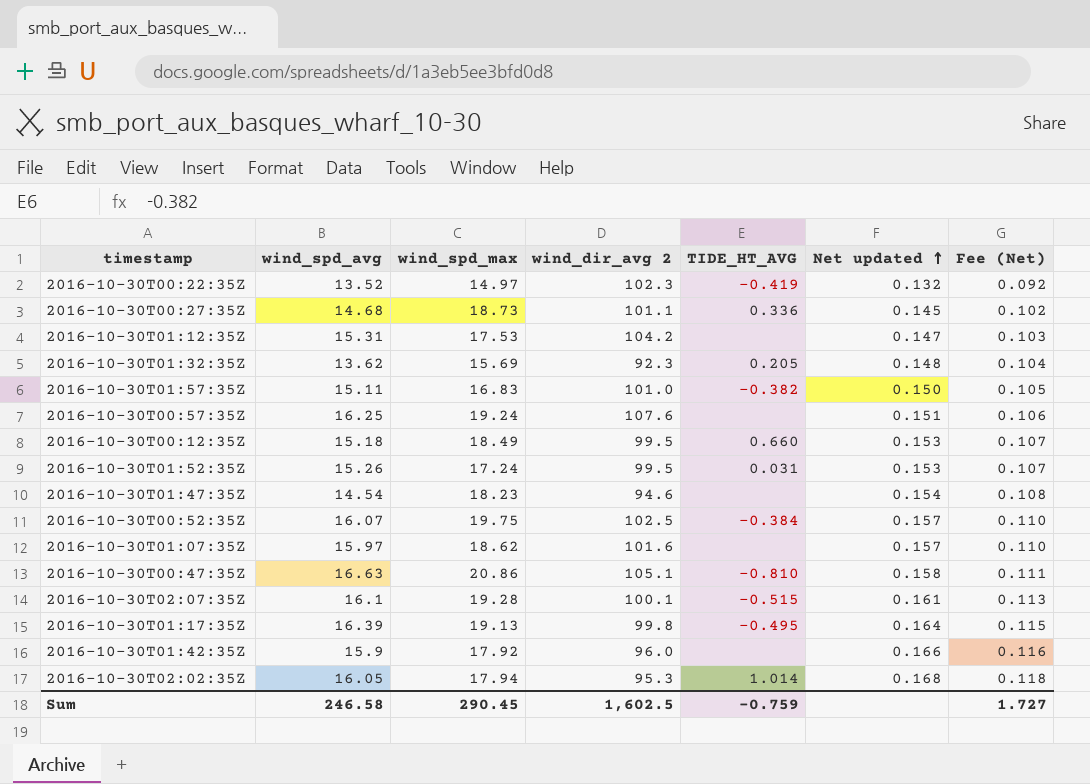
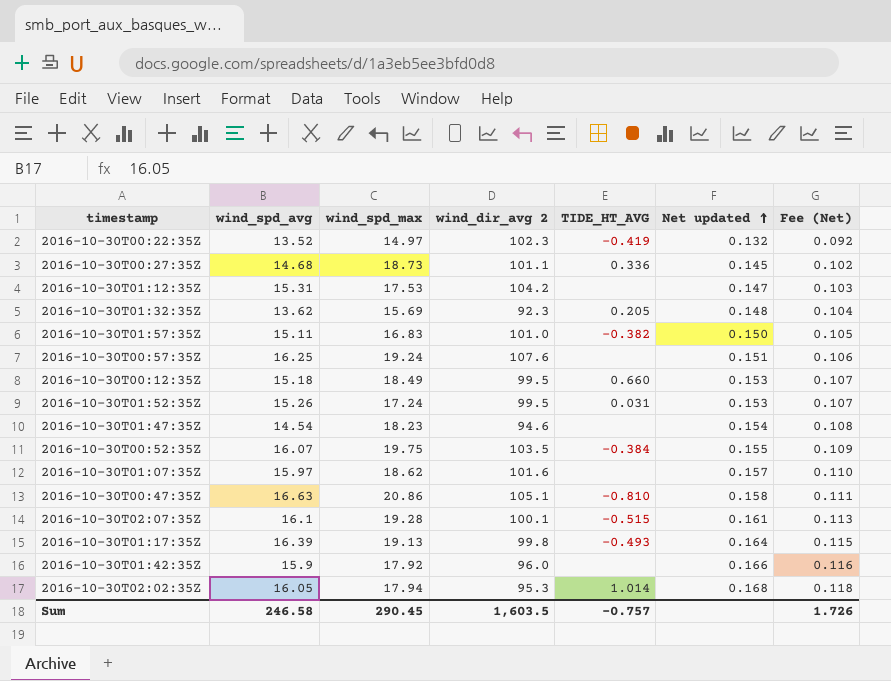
2016-10-30T00:52:35Z | wind_dir_avg 2: 102.5 -> 103.5
2016-10-30T00:52:35Z | Net updated: 0.157 -> 0.155
2016-10-30T00:52:35Z | Fee (Net): 0.110 -> 0.109
2016-10-30T01:17:35Z | TIDE_HT_AVG: -0.495 -> -0.493
Sum | wind_dir_avg 2: 1,602.5 -> 1,603.5
Sum | TIDE_HT_AVG: -0.759 -> -0.757
Sum | Fee (Net): 1.727 -> 1.726

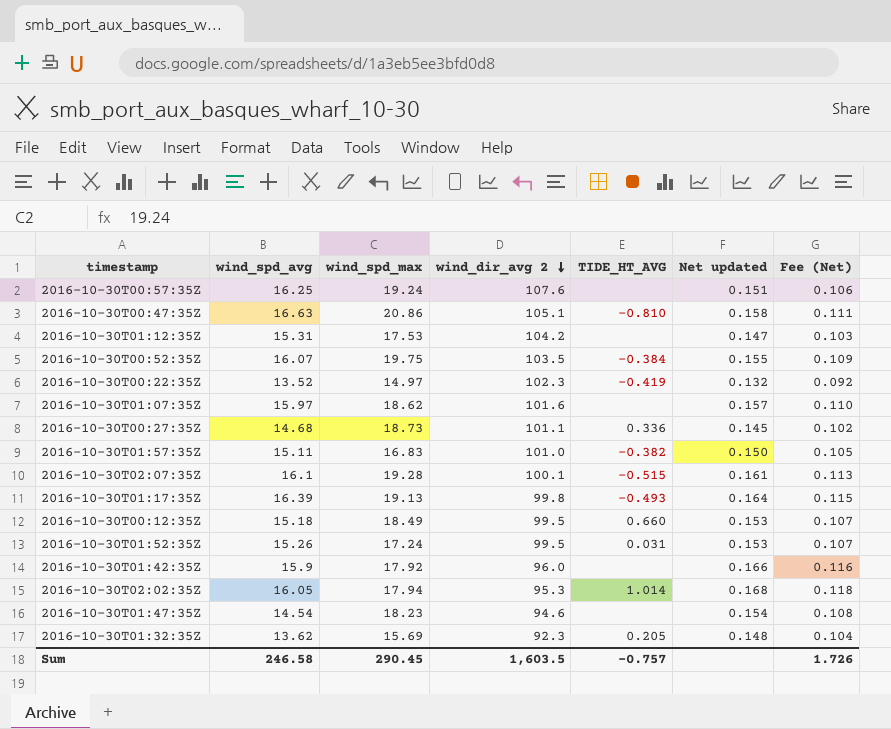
row order: Net updated ascending -> wind_dir_avg 2 descending

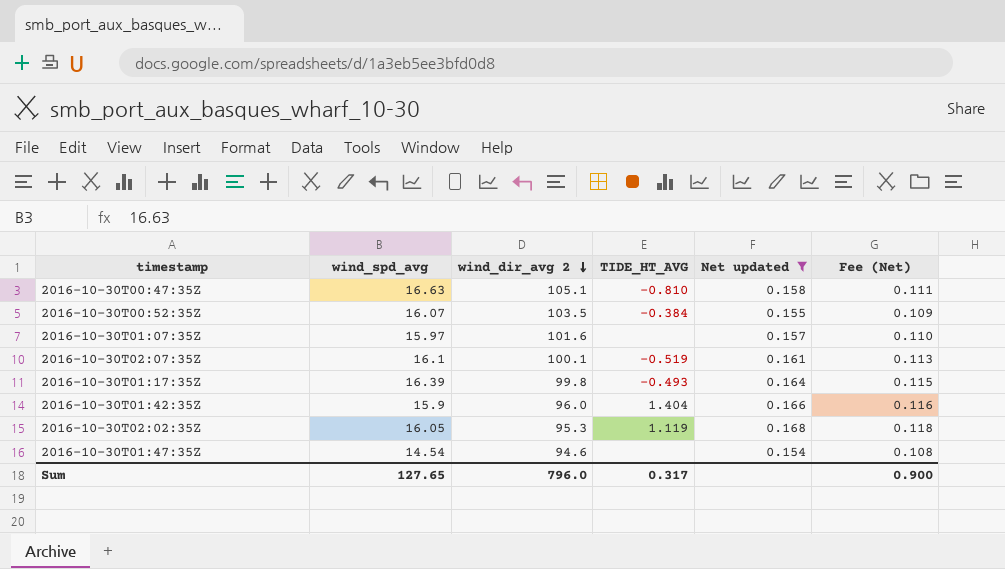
filter: none -> Net updated >= 0.154
column wind_spd_max | position: 3 -> none
2016-10-30T02:07:35Z | TIDE_HT_AVG: -0.515 -> -0.519
2016-10-30T01:42:35Z | TIDE_HT_AVG: none -> 1.404
2016-10-30T02:02:35Z | TIDE_HT_AVG: 1.014 -> 1.119
Sum | wind_spd_avg: 246.58 -> 127.65
Sum | wind_dir_avg 2: 1,603.5 -> 796.0
Sum | TIDE_HT_AVG: -0.757 -> 0.317
Sum | Fee (Net): 1.726 -> 0.900

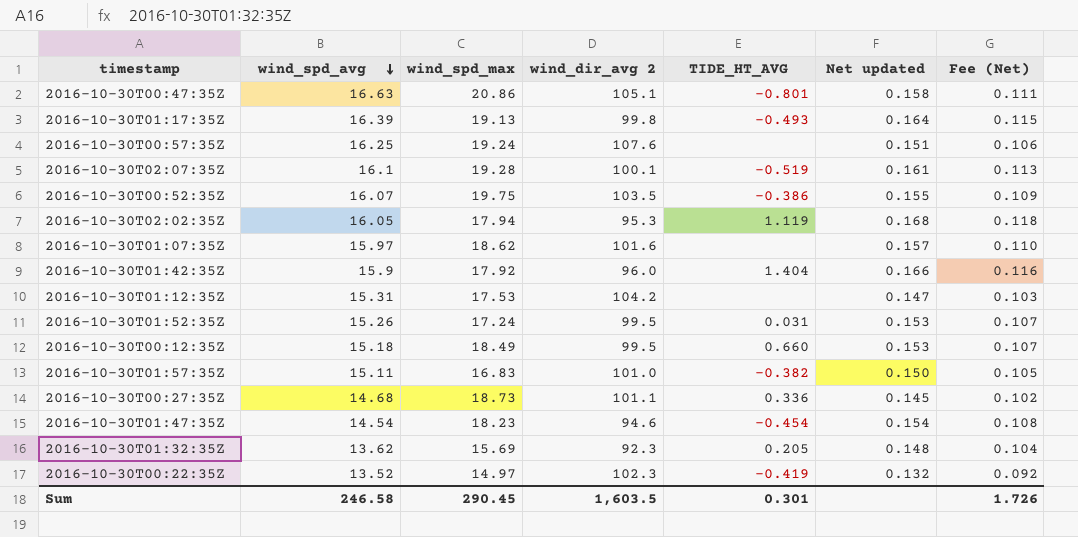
filter: Net updated >= 0.154 -> none
row order: wind_dir_avg 2 descending -> wind_spd_avg descending
column wind_spd_max | position: none -> 3
2016-10-30T00:47:35Z | TIDE_HT_AVG: -0.810 -> -0.801
2016-10-30T00:52:35Z | TIDE_HT_AVG: -0.384 -> -0.386
2016-10-30T01:47:35Z | TIDE_HT_AVG: none -> -0.454
Sum | wind_spd_avg: 127.65 -> 246.58
Sum | wind_dir_avg 2: 796.0 -> 1,603.5
Sum | TIDE_HT_AVG: 0.317 -> 0.301
Sum | Fee (Net): 0.900 -> 1.726

